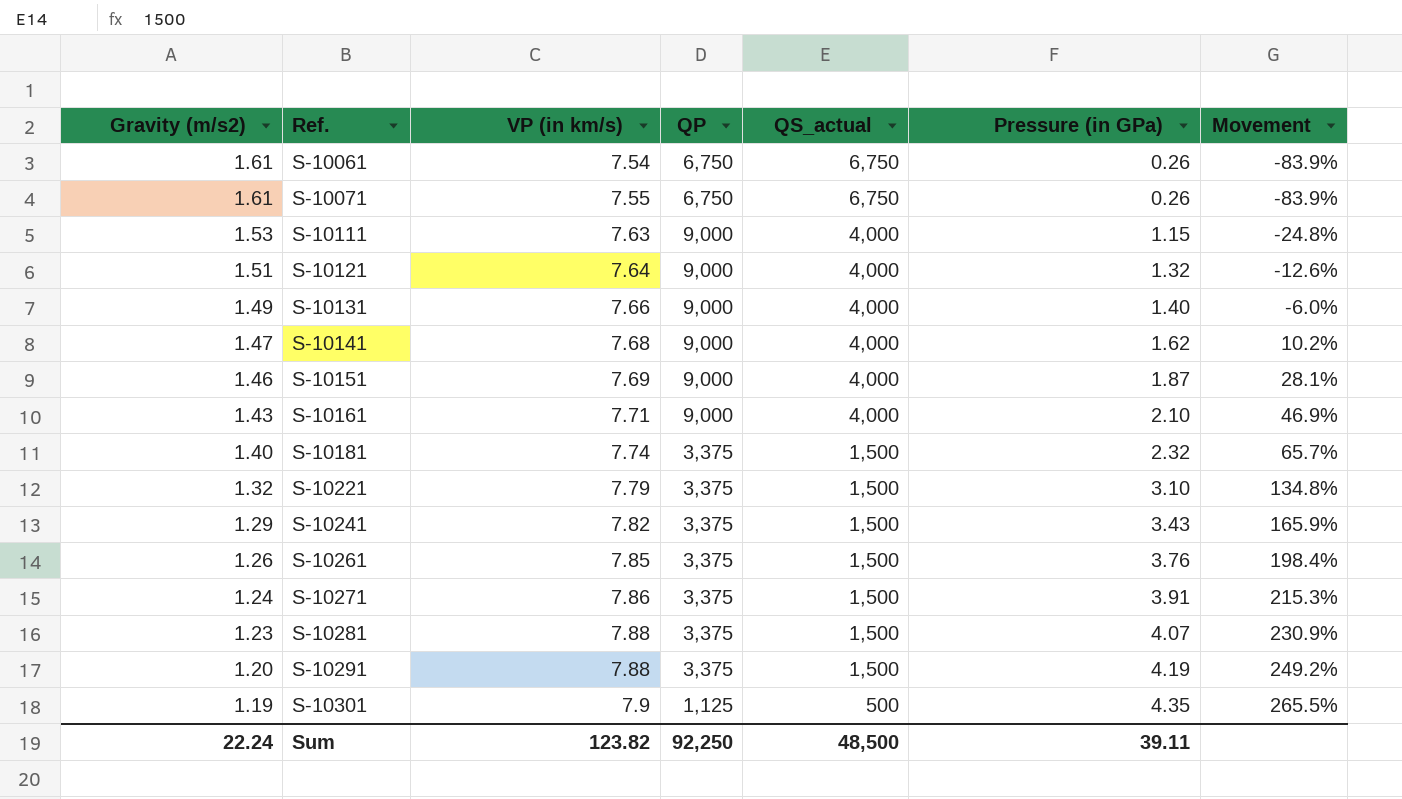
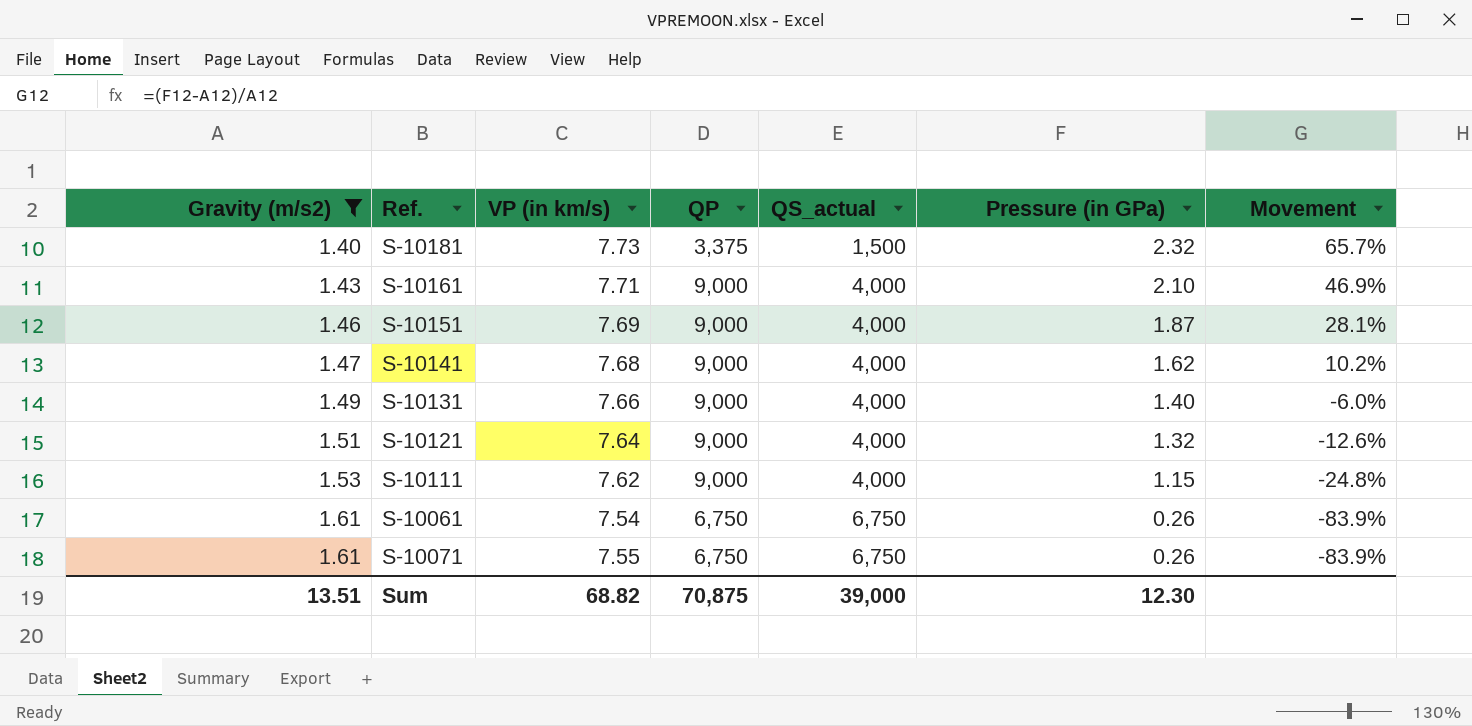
filter: none -> Gravity (m/s2) >= 1.40
row order: Gravity (m/s2) descending -> Gravity (m/s2) ascending
S-10181 | VP (in km/s): 7.74 -> 7.73
S-10111 | VP (in km/s): 7.63 -> 7.62
Sum | Gravity (m/s2): 22.24 -> 13.51
Sum | VP (in km/s): 123.82 -> 68.82
Sum | QP: 92,250 -> 70,875
Sum | QS_actual: 48,500 -> 39,000
Sum | Pressure (in GPa): 39.11 -> 12.30

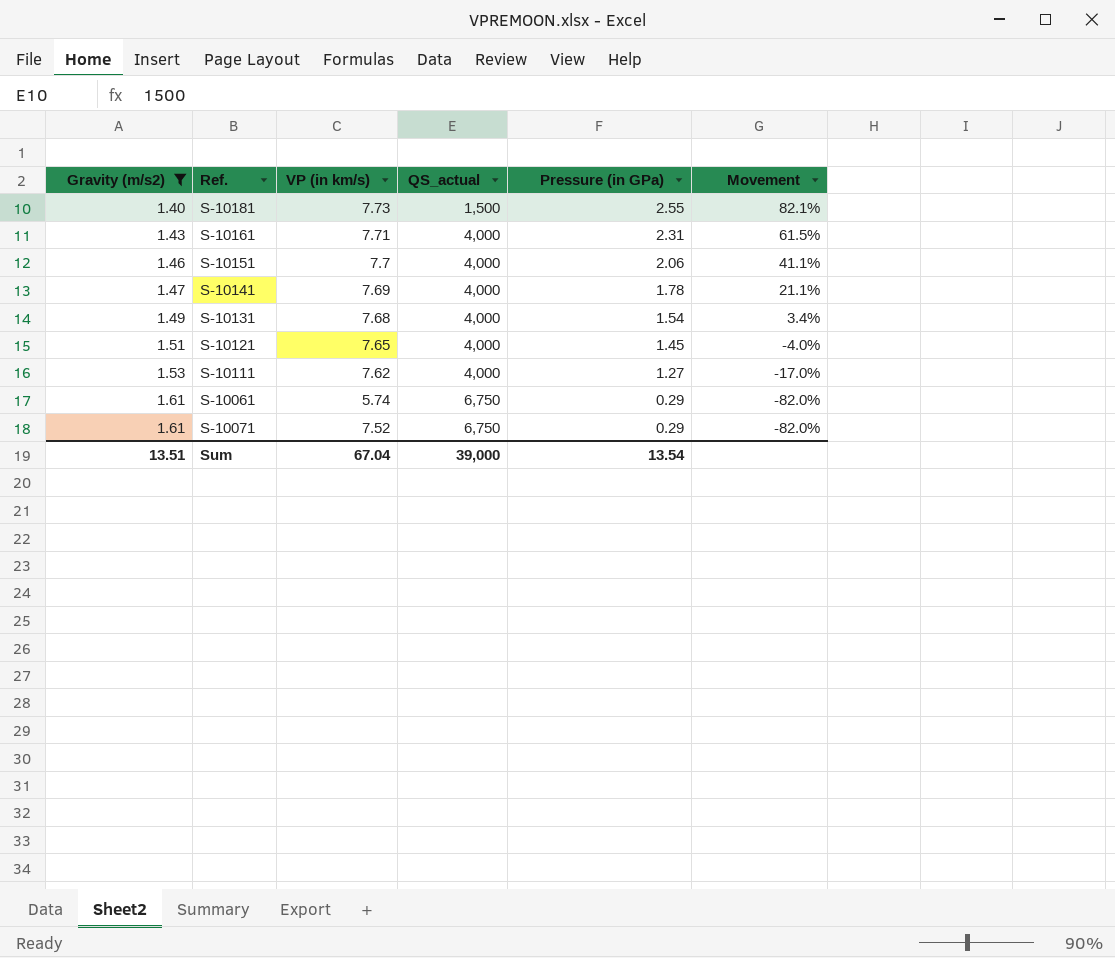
column QP | position: 4 -> none
S-10181 | Pressure (in GPa): 2.32 -> 2.55
S-10181 | Movement: 65.7% -> 82.1%
S-10161 | Pressure (in GPa): 2.10 -> 2.31
S-10161 | Movement: 46.9% -> 61.5%
S-10151 | VP (in km/s): 7.69 -> 7.7
S-10151 | Pressure (in GPa): 1.87 -> 2.06
S-10151 | Movement: 28.1% -> 41.1%
S-10141 | VP (in km/s): 7.68 -> 7.69
S-10141 | Pressure (in GPa): 1.62 -> 1.78
S-10141 | Movement: 10.2% -> 21.1%
S-10131 | VP (in km/s): 7.66 -> 7.68
S-10131 | Pressure (in GPa): 1.40 -> 1.54
S-10131 | Movement: -6.0% -> 3.4%
S-10121 | VP (in km/s): 7.64 -> 7.65
S-10121 | Pressure (in GPa): 1.32 -> 1.45
S-10121 | Movement: -12.6% -> -4.0%
S-10111 | Pressure (in GPa): 1.15 -> 1.27
S-10111 | Movement: -24.8% -> -17.0%
S-10061 | VP (in km/s): 7.54 -> 5.74
S-10061 | Pressure (in GPa): 0.26 -> 0.29
S-10061 | Movement: -83.9% -> -82.0%
S-10071 | VP (in km/s): 7.55 -> 7.52
S-10071 | Pressure (in GPa): 0.26 -> 0.29
S-10071 | Movement: -83.9% -> -82.0%
Sum | VP (in km/s): 68.82 -> 67.04
Sum | Pressure (in GPa): 12.30 -> 13.54

